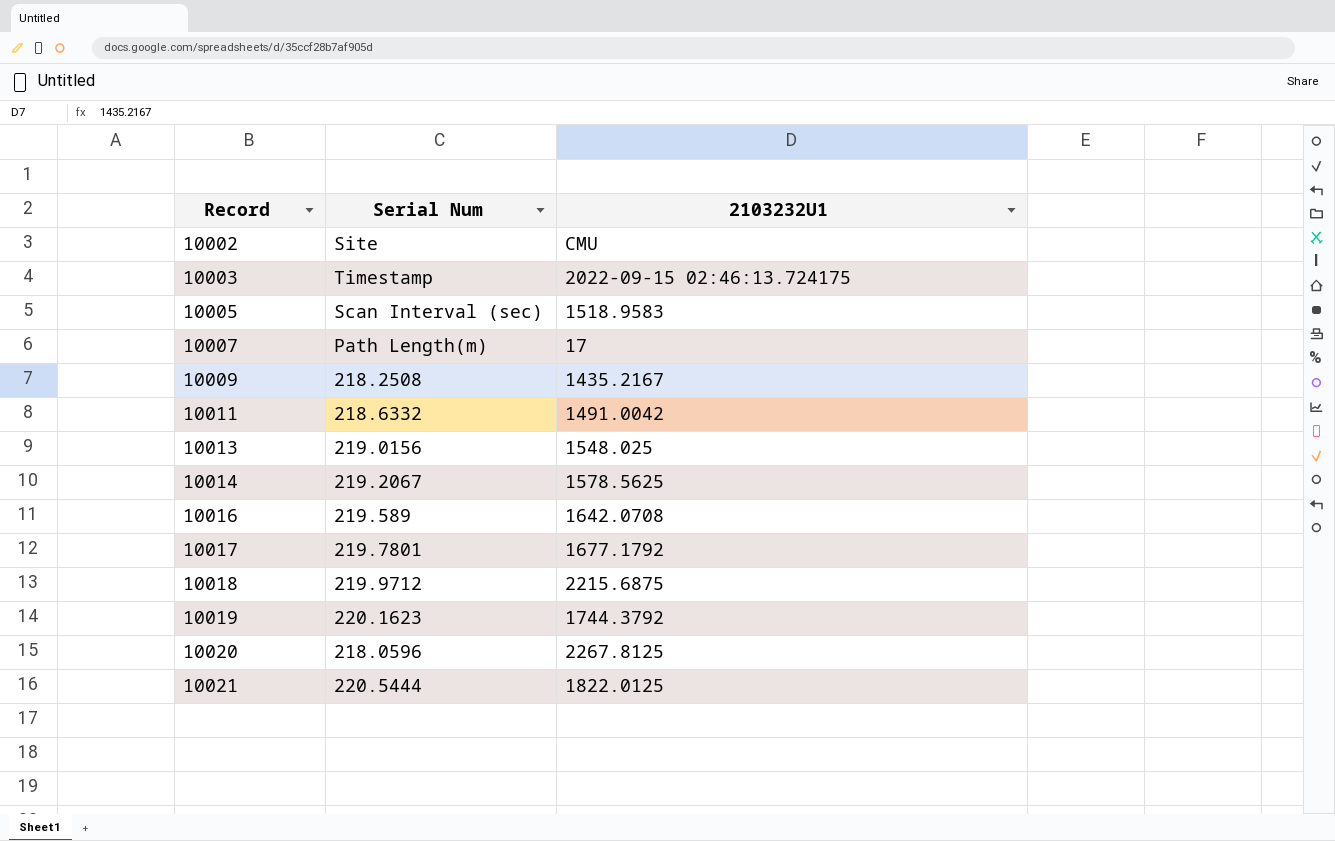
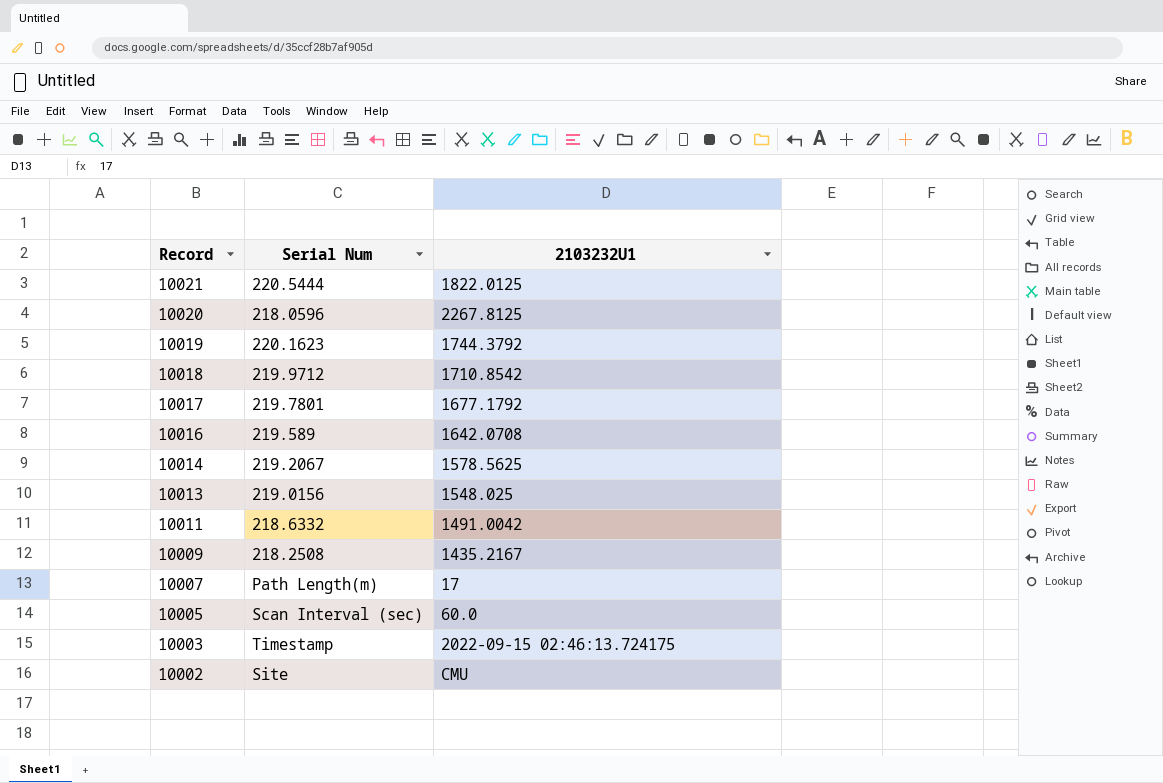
row order: Record ascending -> Record descending
10018 | 2103232U1: 2215.6875 -> 1710.8542
10005 | 2103232U1: 1518.9583 -> 60.0

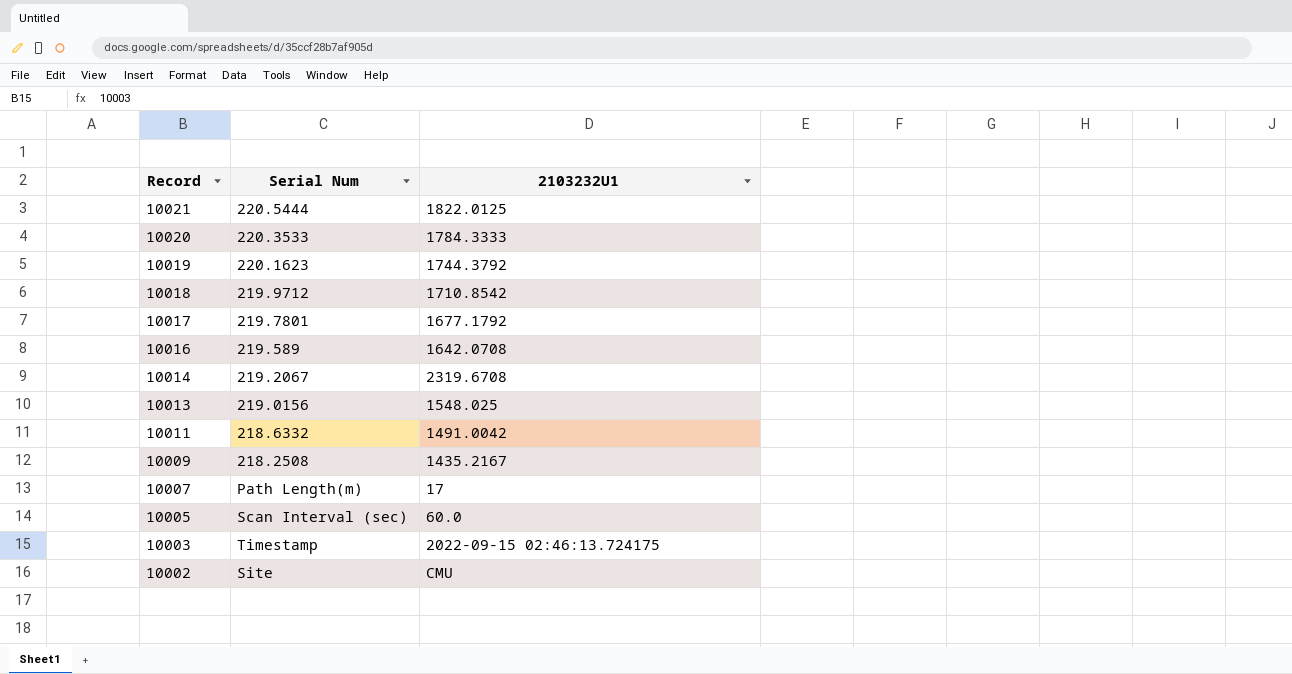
10020 | Serial Num: 218.0596 -> 220.3533
10020 | 2103232U1: 2267.8125 -> 1784.3333
10014 | 2103232U1: 1578.5625 -> 2319.6708

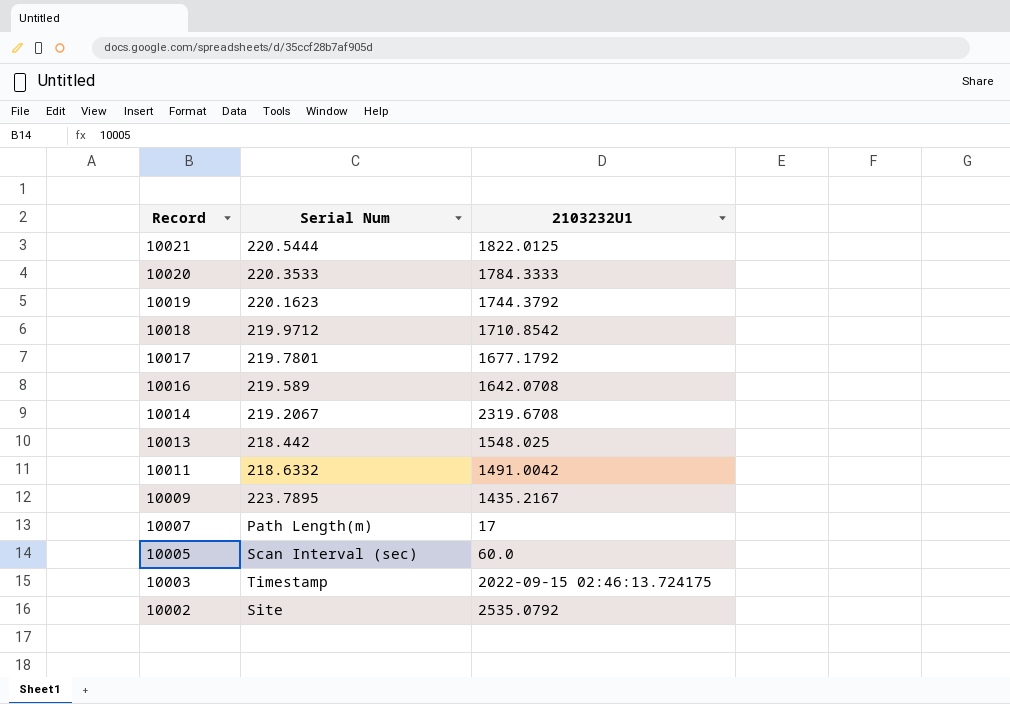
10013 | Serial Num: 219.0156 -> 218.442
10009 | Serial Num: 218.2508 -> 223.7895
10002 | 2103232U1: CMU -> 2535.0792

